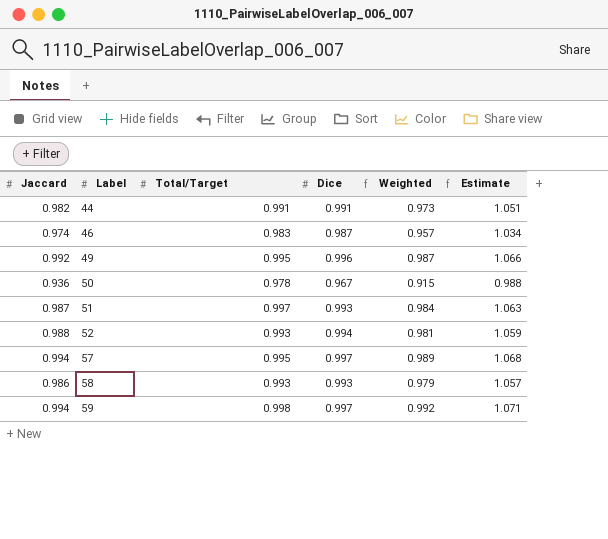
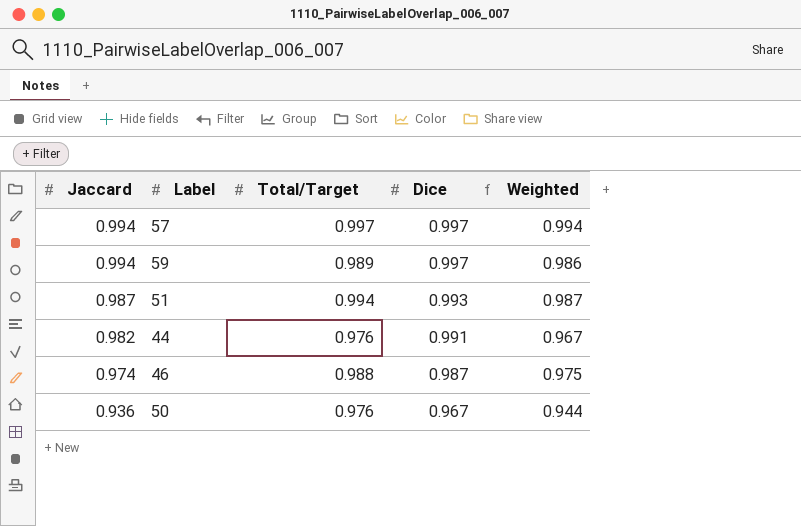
row order: Label ascending -> Jaccard descending
column Estimate | formula: [Weighted] * 1.08 -> none
column Weighted | formula: [Jaccard] * [Total/Target] -> [Total/Target] * [Dice]
row 49: 0.992 | 0.995 | 0.996 | 0.987 | 1.066 -> none
row 52: 0.988 | 0.993 | 0.994 | 0.981 | 1.059 -> none
row 58: 0.986 | 0.993 | 0.993 | 0.979 | 1.057 -> none
57 | Total/Target: 0.995 -> 0.997
59 | Total/Target: 0.998 -> 0.989
51 | Total/Target: 0.997 -> 0.994
44 | Total/Target: 0.991 -> 0.976
46 | Total/Target: 0.983 -> 0.988
50 | Total/Target: 0.978 -> 0.976

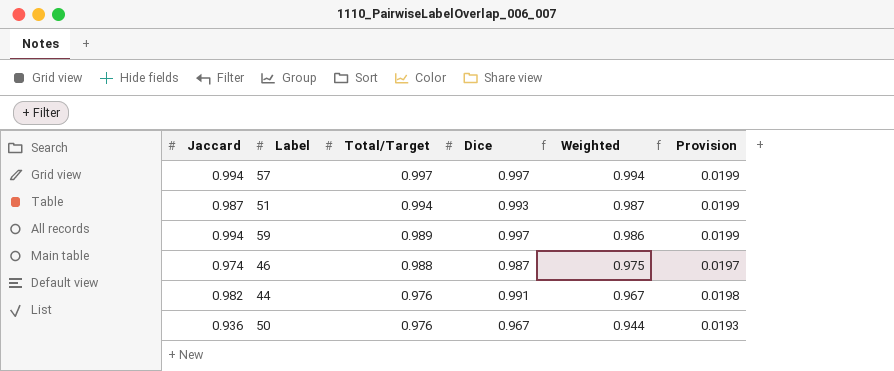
row order: Jaccard descending -> Total/Target descending
column Provision | formula: none -> [Dice] * 0.02

